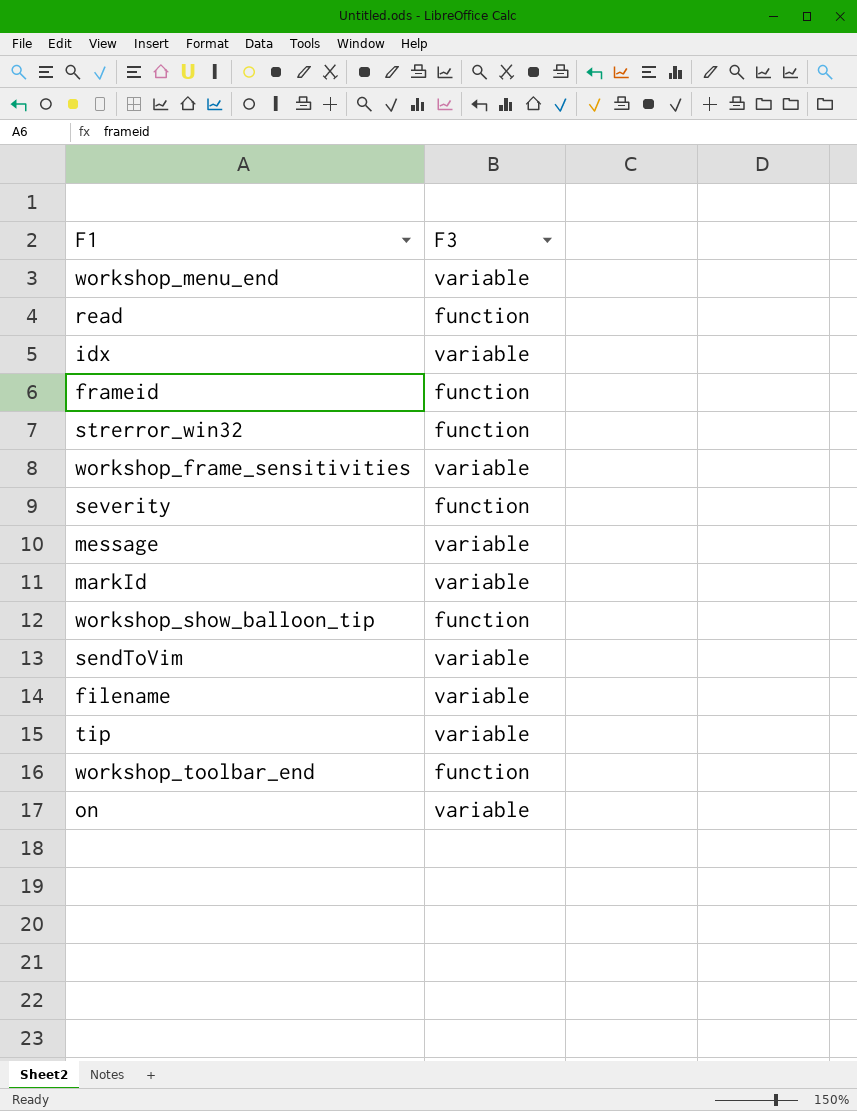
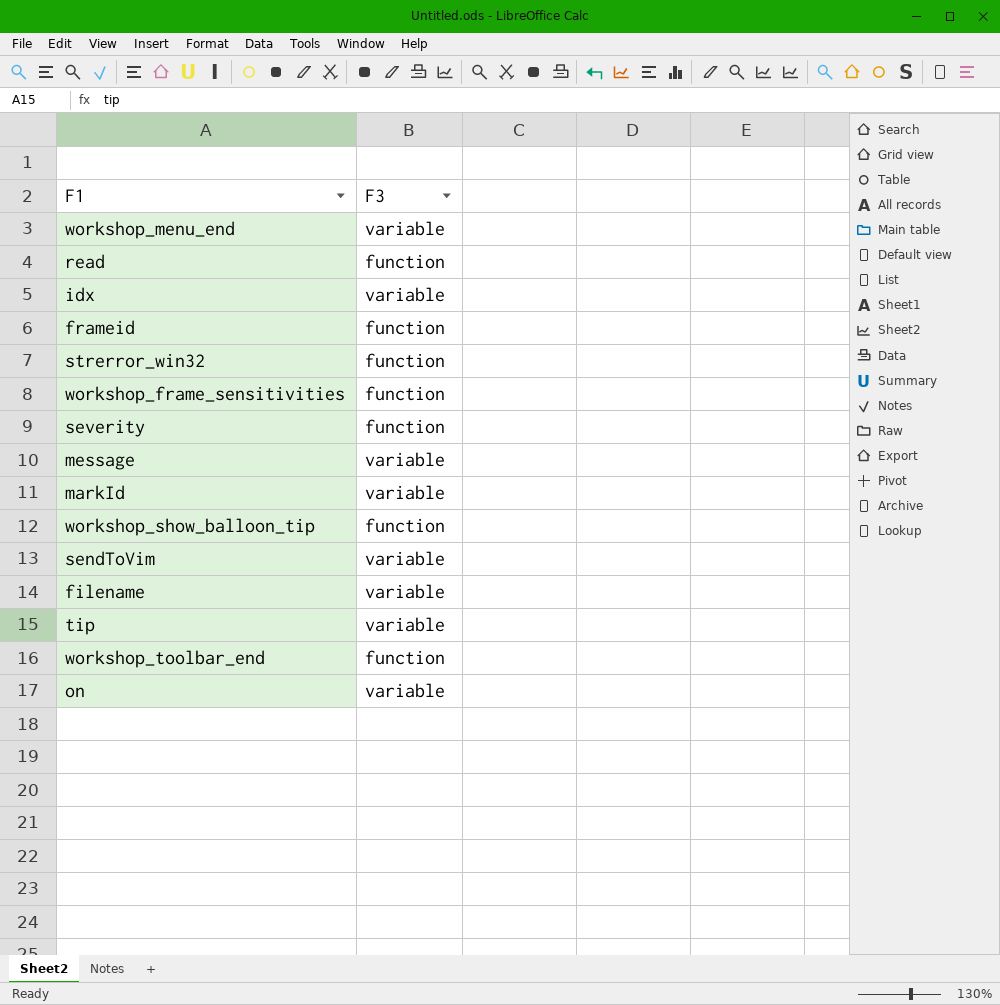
workshop_frame_sensitivities | F3: variable -> function

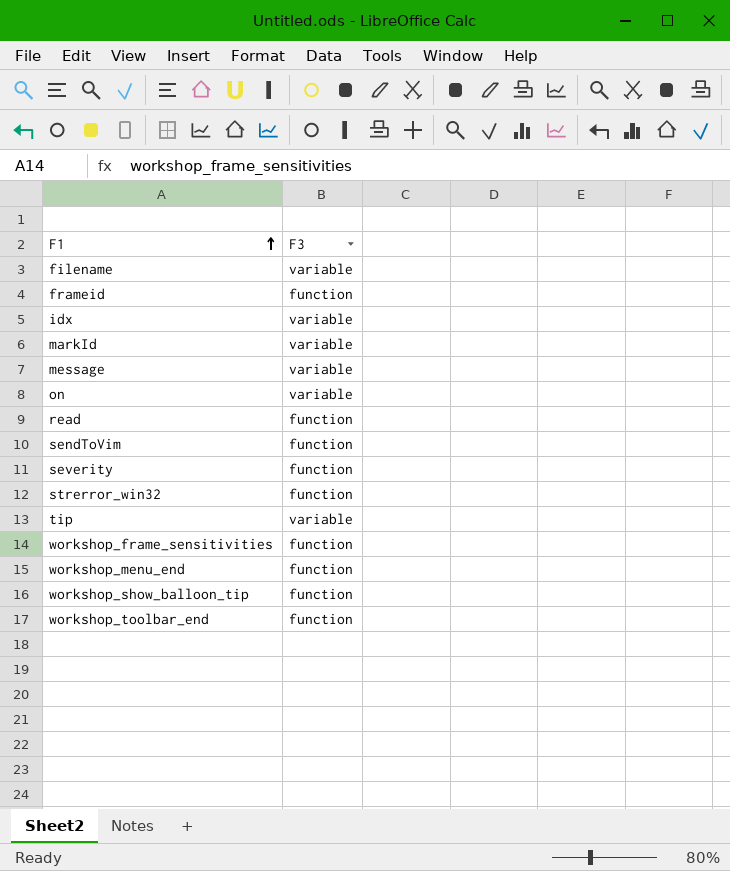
row order: none -> F1 ascending
sendToVim | F3: variable -> function
workshop_menu_end | F3: variable -> function

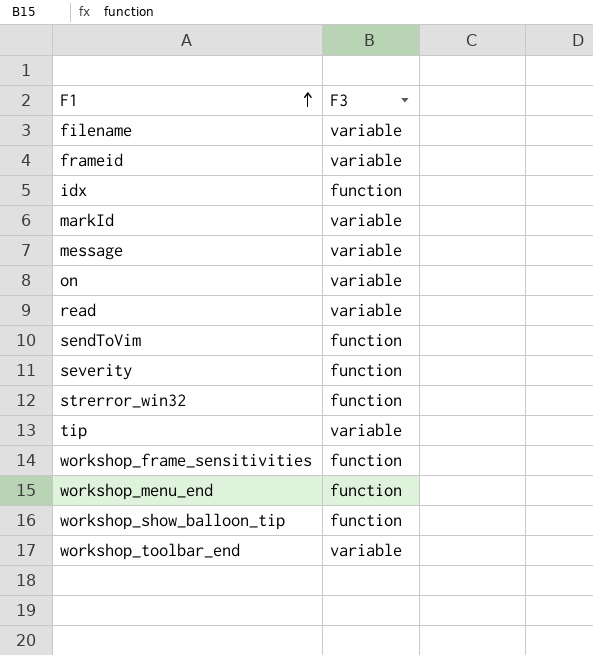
frameid | F3: function -> variable
idx | F3: variable -> function
read | F3: function -> variable
workshop_toolbar_end | F3: function -> variable

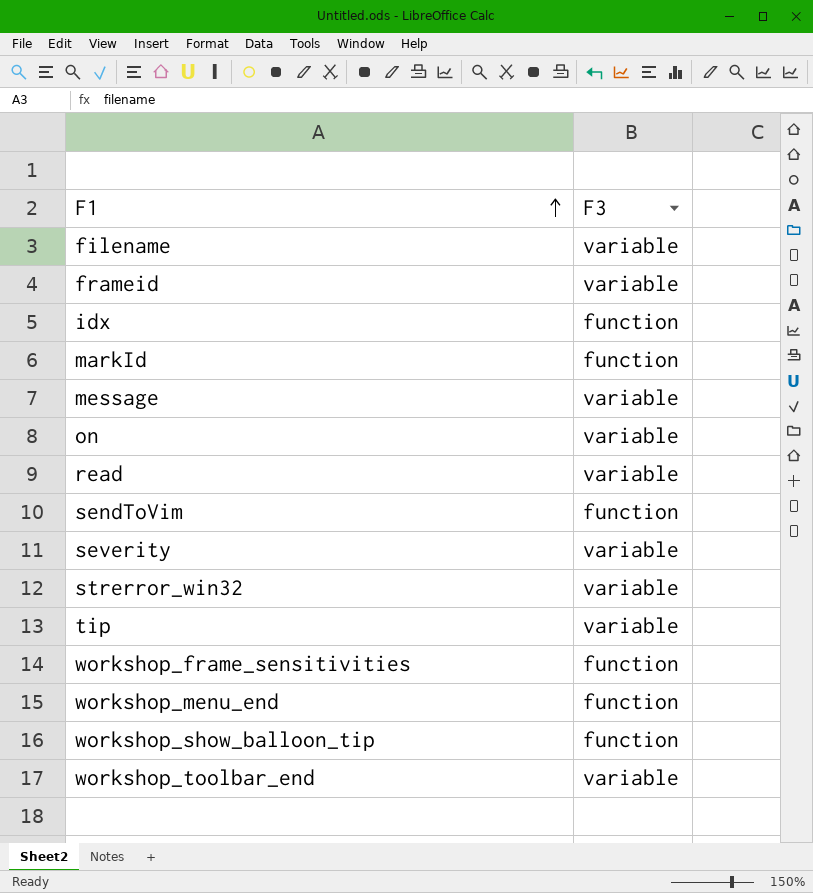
markId | F3: variable -> function
severity | F3: function -> variable
strerror_win32 | F3: function -> variable

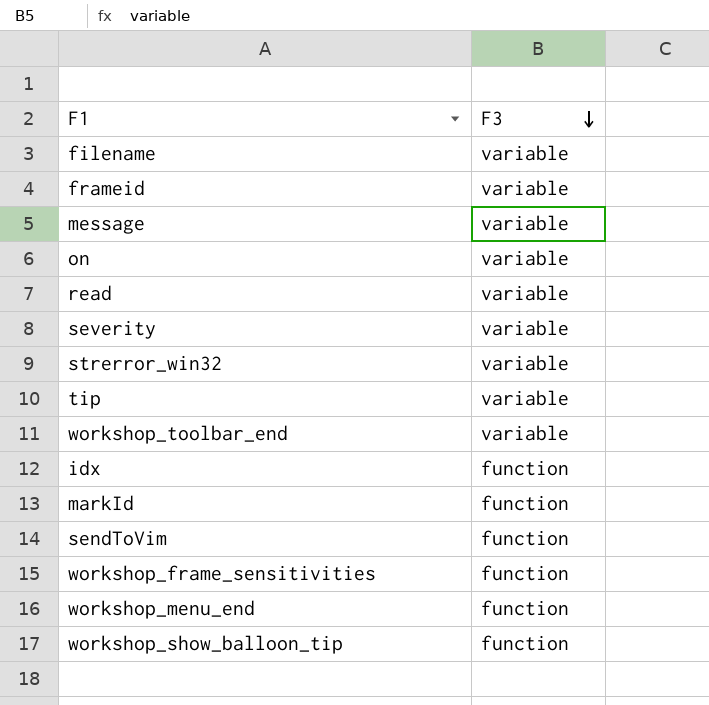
row order: F1 ascending -> F3 descending

